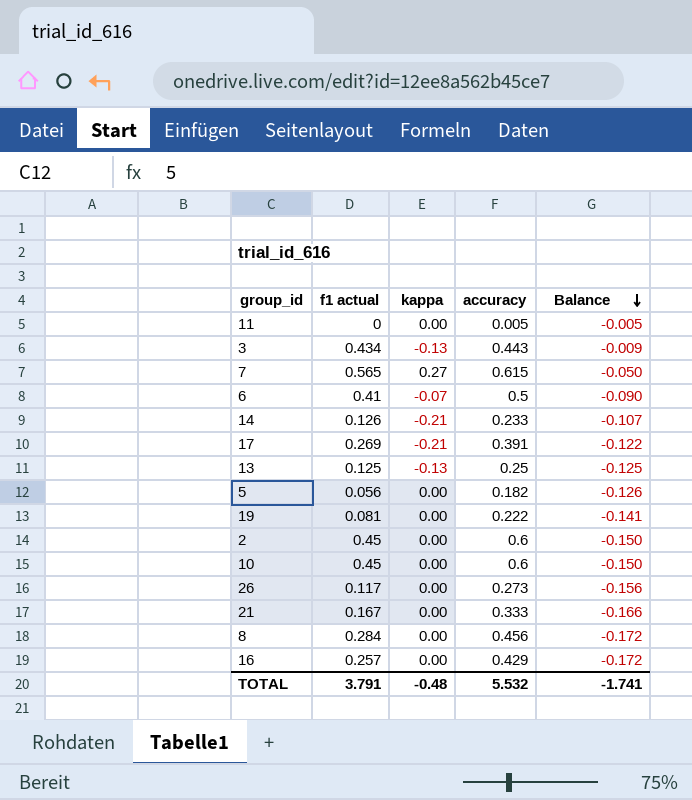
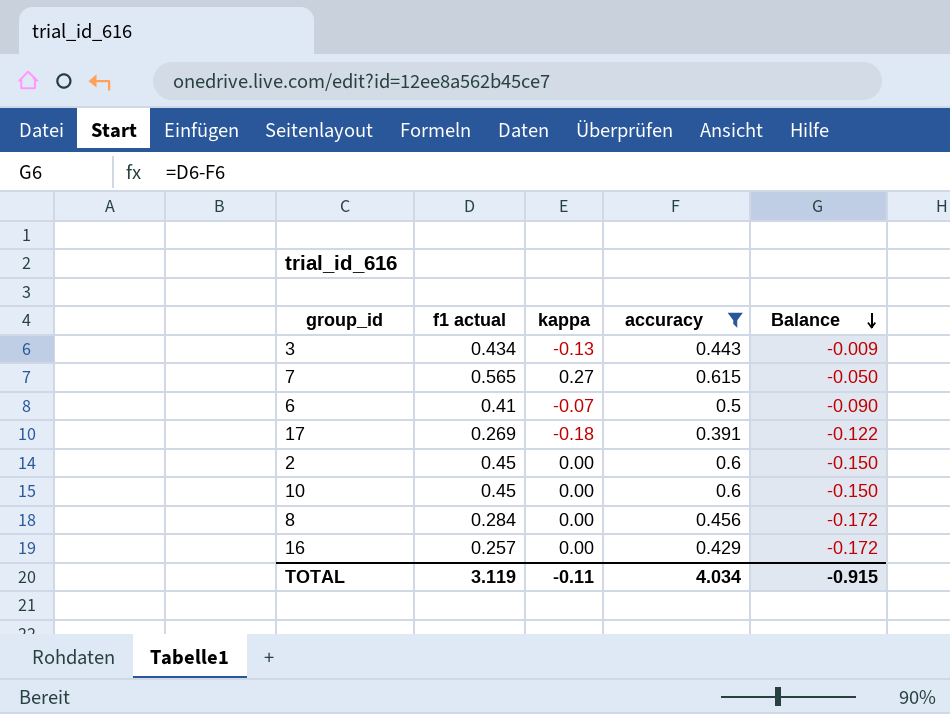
filter: none -> accuracy >= 0.391
17 | kappa: -0.21 -> -0.18
TOTAL | f1 actual: 3.791 -> 3.119
TOTAL | kappa: -0.48 -> -0.11
TOTAL | accuracy: 5.532 -> 4.034
TOTAL | Balance: -1.741 -> -0.915

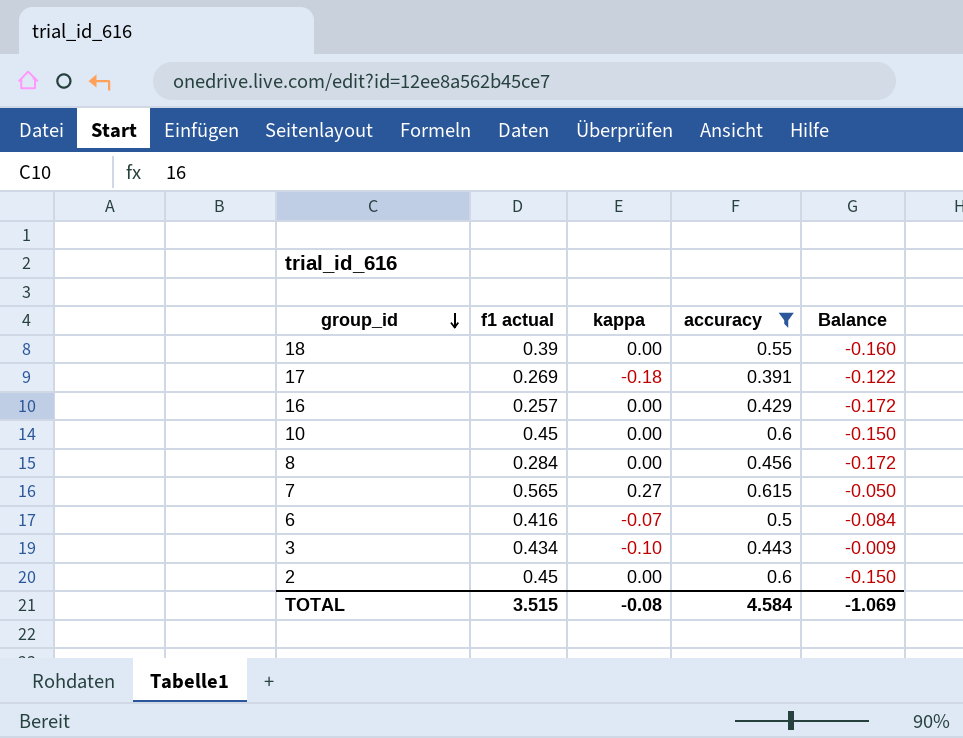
row order: Balance descending -> group_id descending
row 18: none -> 0.39 | 0.00 | 0.55 | -0.160
6 | f1 actual: 0.41 -> 0.416
6 | Balance: -0.090 -> -0.084
3 | kappa: -0.13 -> -0.10
TOTAL | f1 actual: 3.119 -> 3.515
TOTAL | kappa: -0.11 -> -0.08
TOTAL | accuracy: 4.034 -> 4.584
TOTAL | Balance: -0.915 -> -1.069

